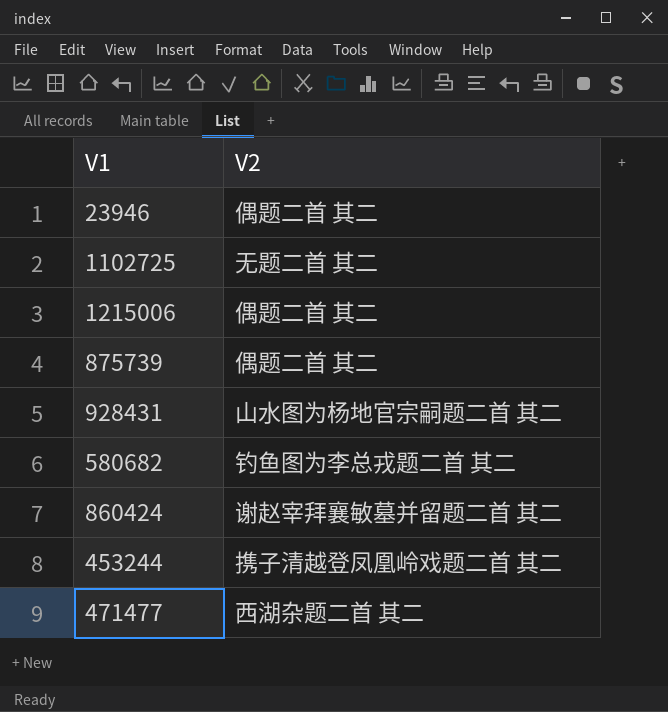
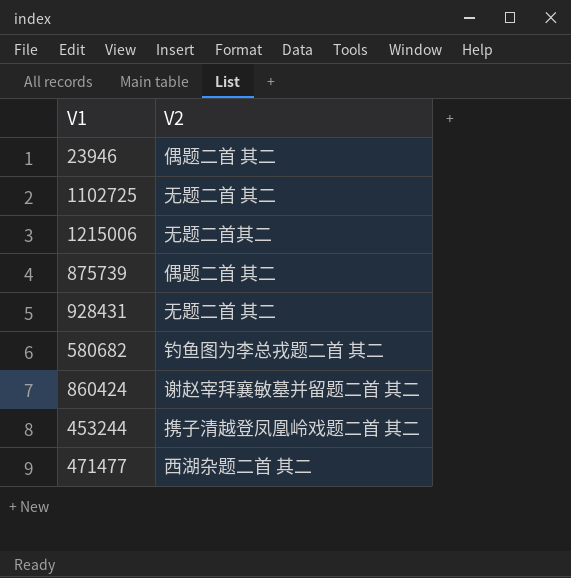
1215006 | V2: 偶题二首 其二 -> 无题二首其二
928431 | V2: 山水图为杨地官宗嗣题二首 其二 -> 无题二首 其二

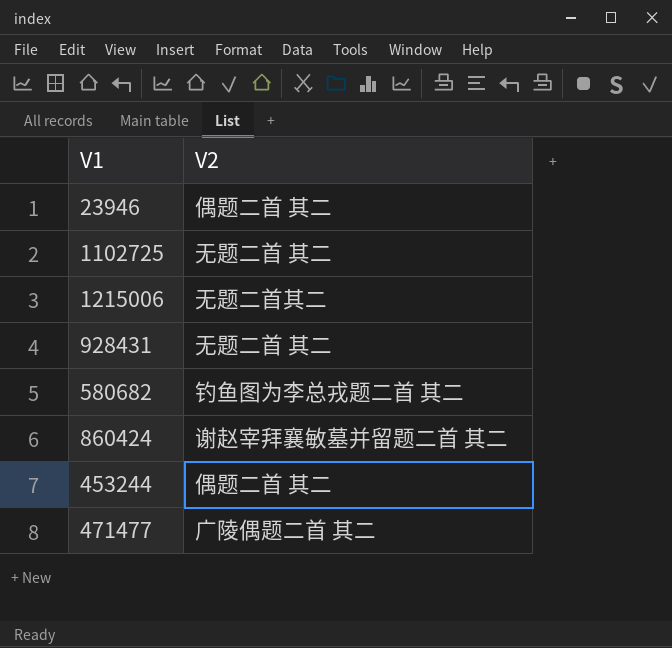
row 875739: 偶题二首 其二 -> none
453244 | V2: 携子清越登凤凰岭戏题二首 其二 -> 偶题二首 其二
471477 | V2: 西湖杂题二首 其二 -> 广陵偶题二首 其二

